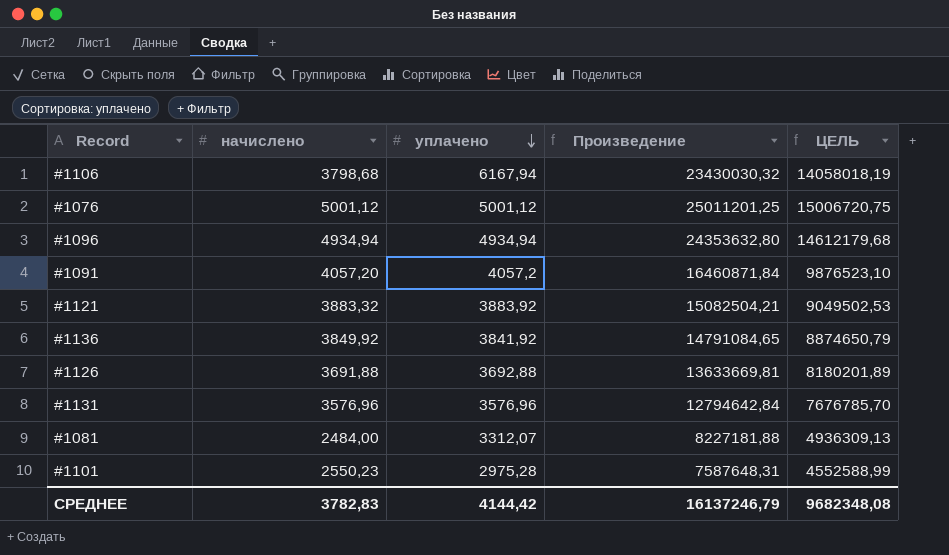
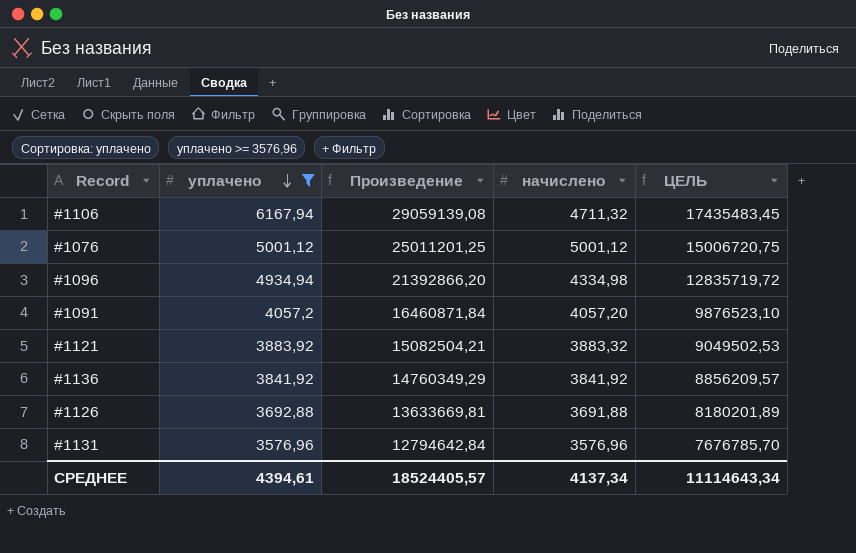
filter: none -> уплачено >= 3576,96
column начислено | position: 2 -> 4
#1106 | Произведение: 23430030,32 -> 29059139,08
#1106 | начислено: 3798,68 -> 4711,32
#1106 | ЦЕЛЬ: 14058018,19 -> 17435483,45
#1096 | Произведение: 24353632,80 -> 21392866,20
#1096 | начислено: 4934,94 -> 4334,98
#1096 | ЦЕЛЬ: 14612179,68 -> 12835719,72
#1136 | Произведение: 14791084,65 -> 14760349,29
#1136 | начислено: 3849,92 -> 3841,92
#1136 | ЦЕЛЬ: 8874650,79 -> 8856209,57
СРЕДНЕЕ | уплачено: 4144,42 -> 4394,61
СРЕДНЕЕ | Произведение: 16137246,79 -> 18524405,57
СРЕДНЕЕ | начислено: 3782,83 -> 4137,34
СРЕДНЕЕ | ЦЕЛЬ: 9682348,08 -> 11114643,34

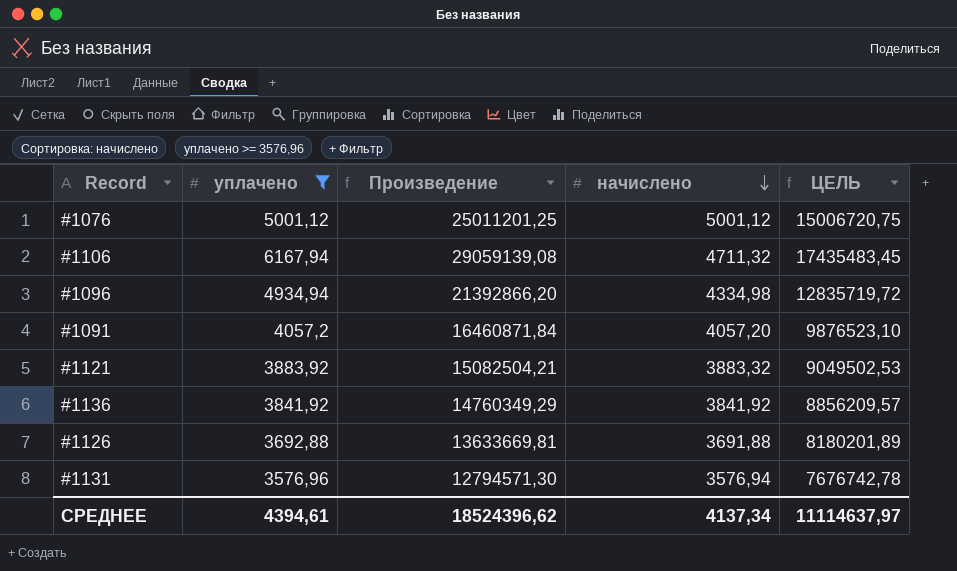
row order: уплачено descending -> начислено descending
#1131 | Произведение: 12794642,84 -> 12794571,30
#1131 | начислено: 3576,96 -> 3576,94
#1131 | ЦЕЛЬ: 7676785,70 -> 7676742,78
СРЕДНЕЕ | Произведение: 18524405,57 -> 18524396,62
СРЕДНЕЕ | ЦЕЛЬ: 11114643,34 -> 11114637,97

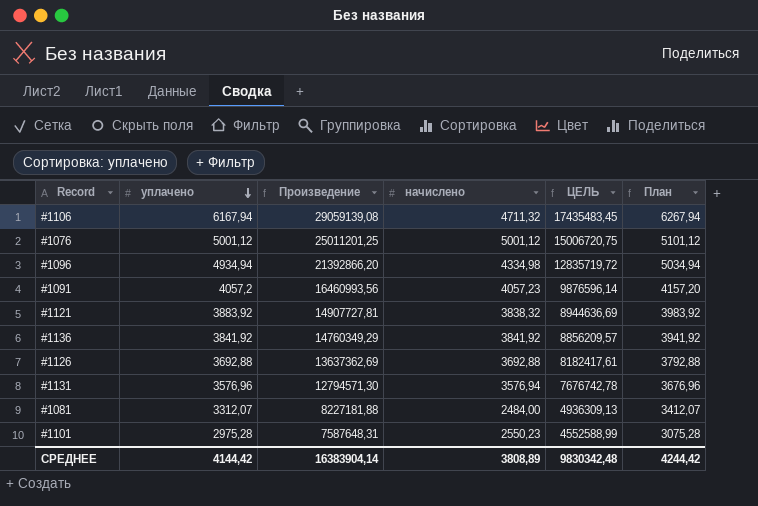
filter: уплачено >= 3576,96 -> none
row order: начислено descending -> уплачено descending
column План | formula: none -> [уплачено] + 100
#1091 | Произведение: 16460871,84 -> 16460993,56
#1091 | начислено: 4057,20 -> 4057,23
#1091 | ЦЕЛЬ: 9876523,10 -> 9876596,14
#1121 | Произведение: 15082504,21 -> 14907727,81
#1121 | начислено: 3883,32 -> 3838,32
#1121 | ЦЕЛЬ: 9049502,53 -> 8944636,69
#1126 | Произведение: 13633669,81 -> 13637362,69
#1126 | начислено: 3691,88 -> 3692,88
#1126 | ЦЕЛЬ: 8180201,89 -> 8182417,61
СРЕДНЕЕ | уплачено: 4394,61 -> 4144,42
СРЕДНЕЕ | Произведение: 18524396,62 -> 16383904,14
СРЕДНЕЕ | начислено: 4137,34 -> 3808,89
СРЕДНЕЕ | ЦЕЛЬ: 11114637,97 -> 9830342,48

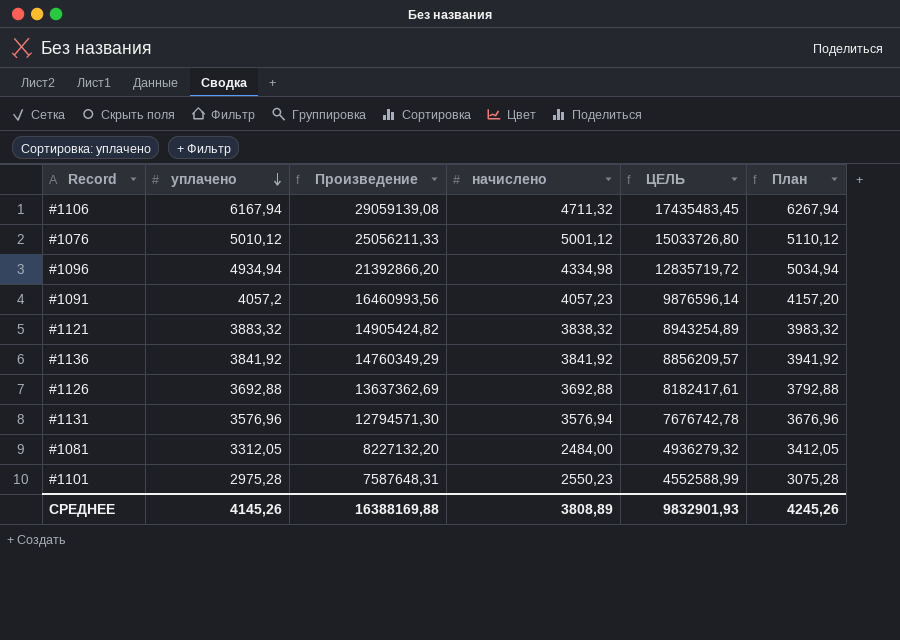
#1076 | уплачено: 5001,12 -> 5010,12
#1076 | Произведение: 25011201,25 -> 25056211,33
#1076 | ЦЕЛЬ: 15006720,75 -> 15033726,80
#1076 | План: 5101,12 -> 5110,12
#1121 | уплачено: 3883,92 -> 3883,32
#1121 | Произведение: 14907727,81 -> 14905424,82
#1121 | ЦЕЛЬ: 8944636,69 -> 8943254,89
#1121 | План: 3983,92 -> 3983,32
#1081 | уплачено: 3312,07 -> 3312,05
#1081 | Произведение: 8227181,88 -> 8227132,20
#1081 | ЦЕЛЬ: 4936309,13 -> 4936279,32
#1081 | План: 3412,07 -> 3412,05
СРЕДНЕЕ | уплачено: 4144,42 -> 4145,26
СРЕДНЕЕ | Произведение: 16383904,14 -> 16388169,88
СРЕДНЕЕ | ЦЕЛЬ: 9830342,48 -> 9832901,93
СРЕДНЕЕ | План: 4244,42 -> 4245,26

